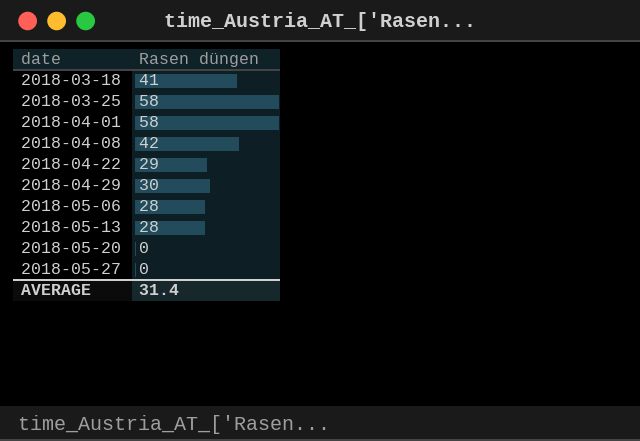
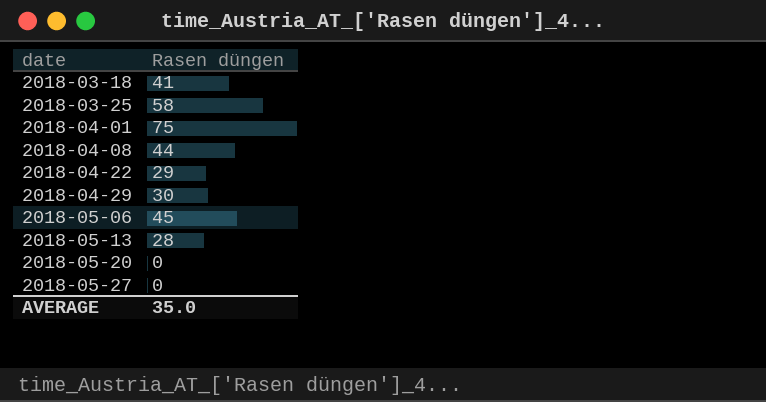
2018-04-01 | Rasen düngen: 58 -> 75
2018-04-08 | Rasen düngen: 42 -> 44
2018-05-06 | Rasen düngen: 28 -> 45
AVERAGE | Rasen düngen: 31.4 -> 35.0

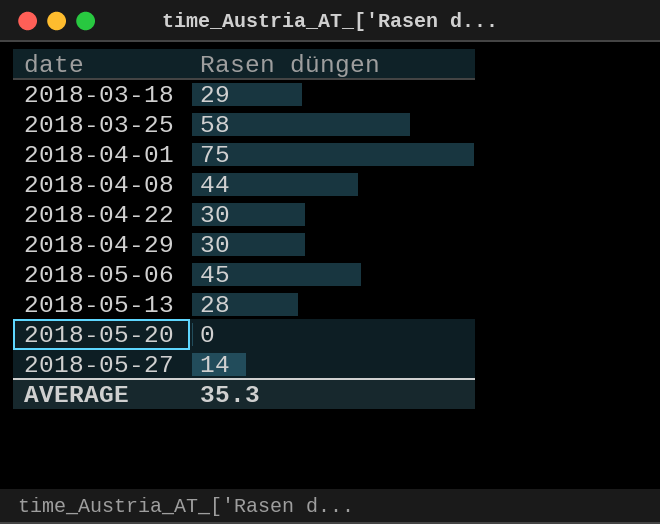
2018-03-18 | Rasen düngen: 41 -> 29
2018-04-22 | Rasen düngen: 29 -> 30
2018-05-27 | Rasen düngen: 0 -> 14
AVERAGE | Rasen düngen: 35.0 -> 35.3

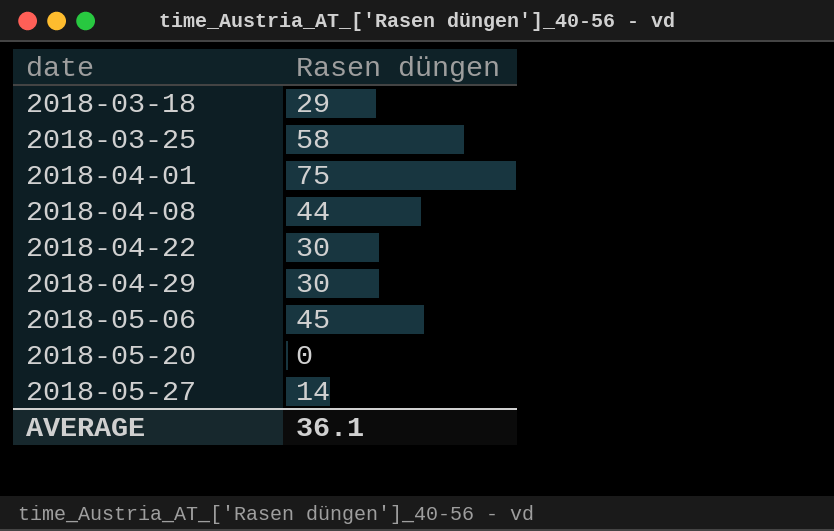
row 2018-05-13: 28 -> none
AVERAGE | Rasen düngen: 35.3 -> 36.1

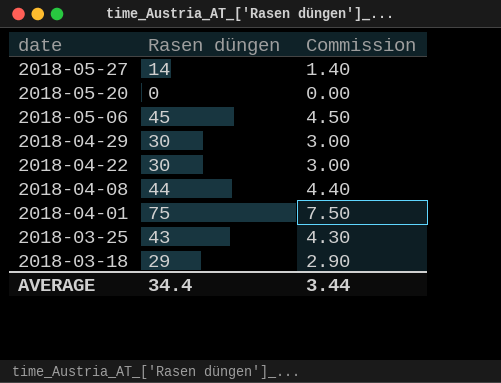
row order: date ascending -> date descending
column Commission | formula: none -> [Rasen düngen] * 0.1
2018-03-25 | Rasen düngen: 58 -> 43
AVERAGE | Rasen düngen: 36.1 -> 34.4

